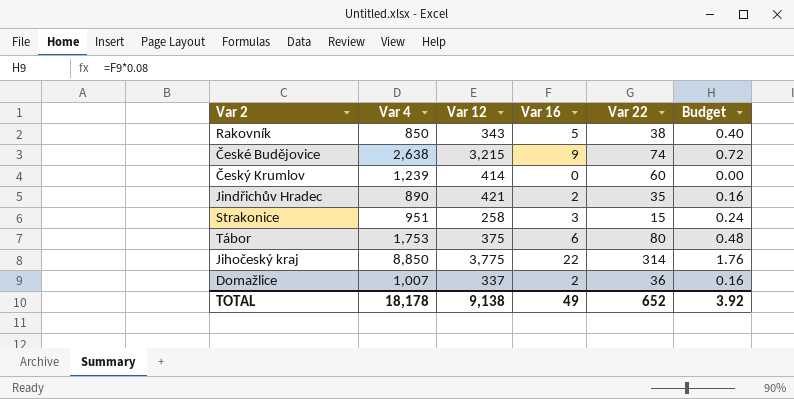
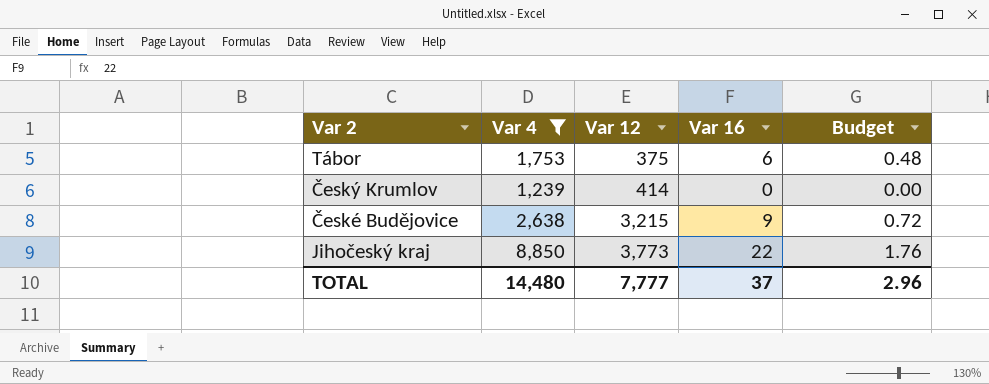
filter: none -> Var 4 >= 1,239
row order: none -> Var 12 ascending
column Var 22 | position: 5 -> none
Jihočeský kraj | Var 12: 3,775 -> 3,773
TOTAL | Var 4: 18,178 -> 14,480
TOTAL | Var 12: 9,138 -> 7,777
TOTAL | Var 16: 49 -> 37
TOTAL | Budget: 3.92 -> 2.96

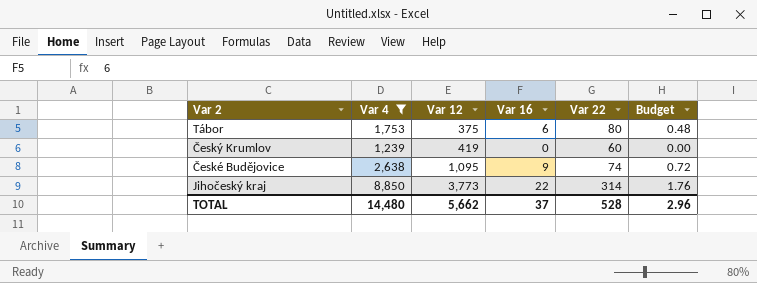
column Var 22 | position: none -> 5
Český Krumlov | Var 12: 414 -> 419
České Budějovice | Var 12: 3,215 -> 1,095
TOTAL | Var 12: 7,777 -> 5,662

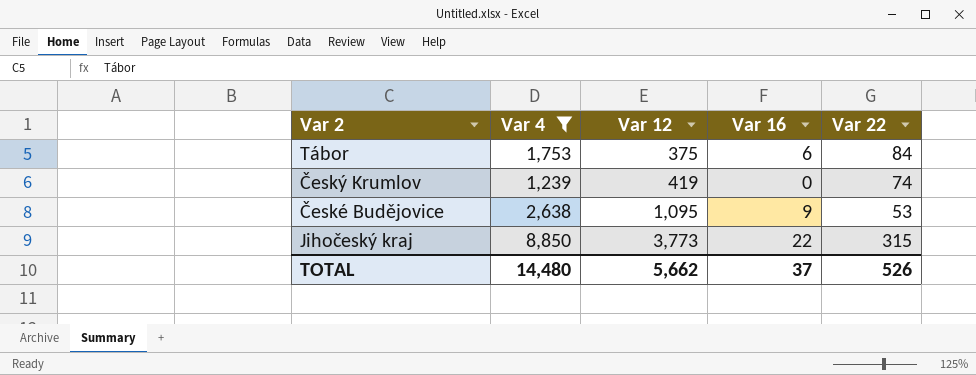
column Budget | formula: [Var 16] * 0.08 -> none
Tábor | Var 22: 80 -> 84
Český Krumlov | Var 22: 60 -> 74
České Budějovice | Var 22: 74 -> 53
Jihočeský kraj | Var 22: 314 -> 315
TOTAL | Var 22: 528 -> 526

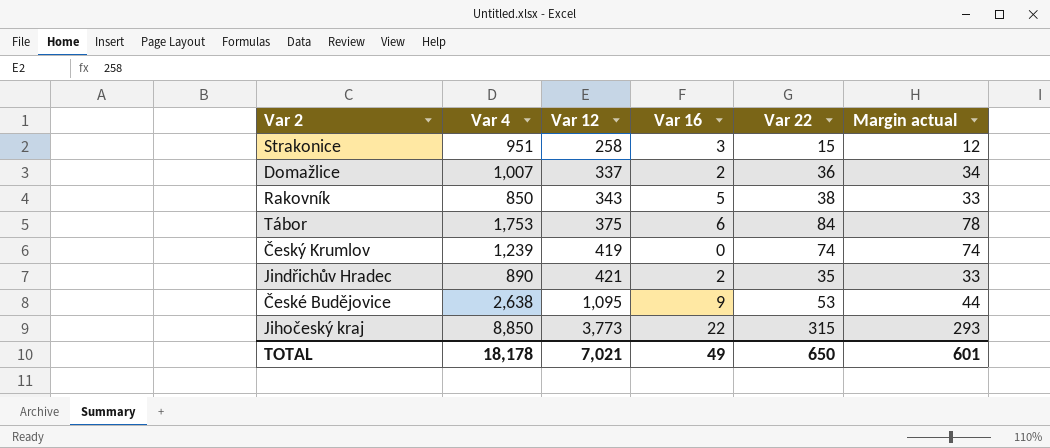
filter: Var 4 >= 1,239 -> none
column Margin actual | formula: none -> [Var 22] - [Var 16]
TOTAL | Var 4: 14,480 -> 18,178
TOTAL | Var 12: 5,662 -> 7,021
TOTAL | Var 16: 37 -> 49
TOTAL | Var 22: 526 -> 650

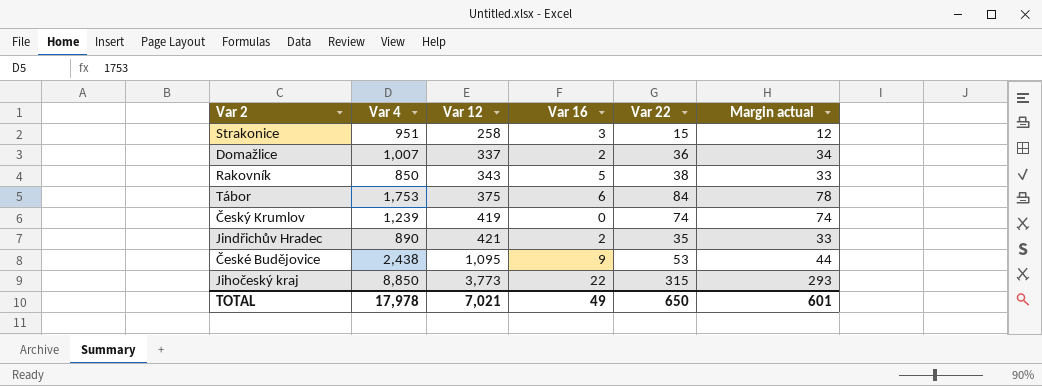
České Budějovice | Var 4: 2,638 -> 2,438
TOTAL | Var 4: 18,178 -> 17,978

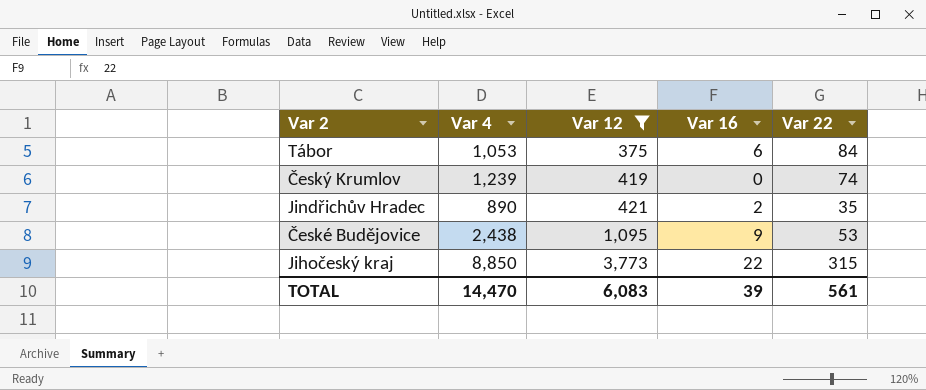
filter: none -> Var 12 >= 375
column Margin actual | formula: [Var 22] - [Var 16] -> none
Tábor | Var 4: 1,753 -> 1,053
TOTAL | Var 4: 17,978 -> 14,470
TOTAL | Var 12: 7,021 -> 6,083
TOTAL | Var 16: 49 -> 39
TOTAL | Var 22: 650 -> 561

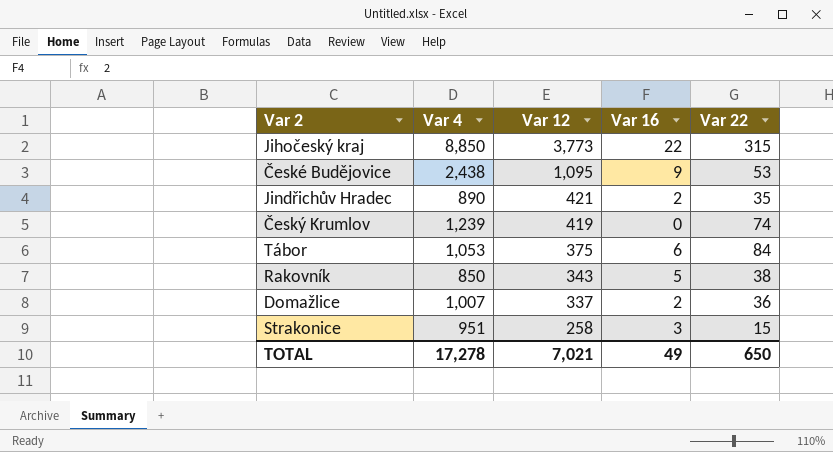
filter: Var 12 >= 375 -> none
row order: Var 12 ascending -> Var 12 descending
TOTAL | Var 4: 14,470 -> 17,278
TOTAL | Var 12: 6,083 -> 7,021
TOTAL | Var 16: 39 -> 49
TOTAL | Var 22: 561 -> 650

